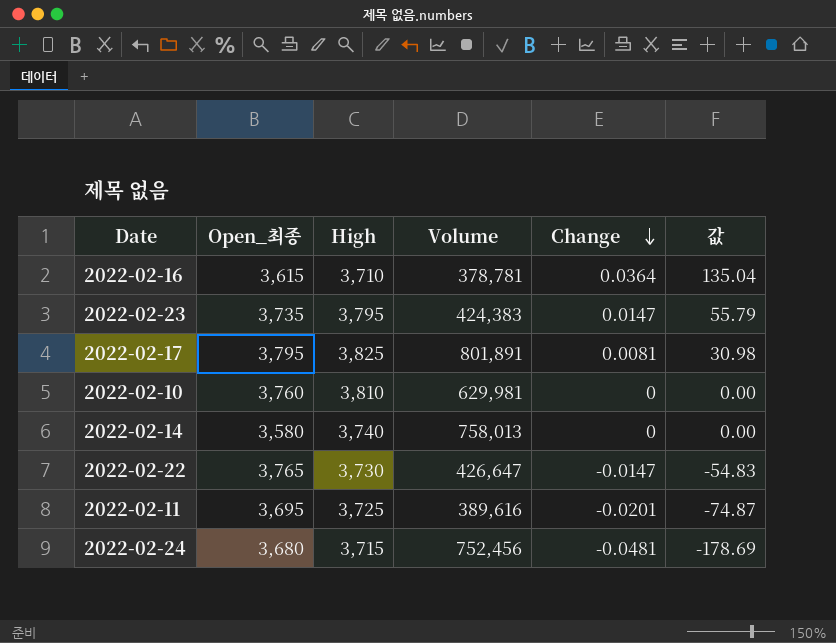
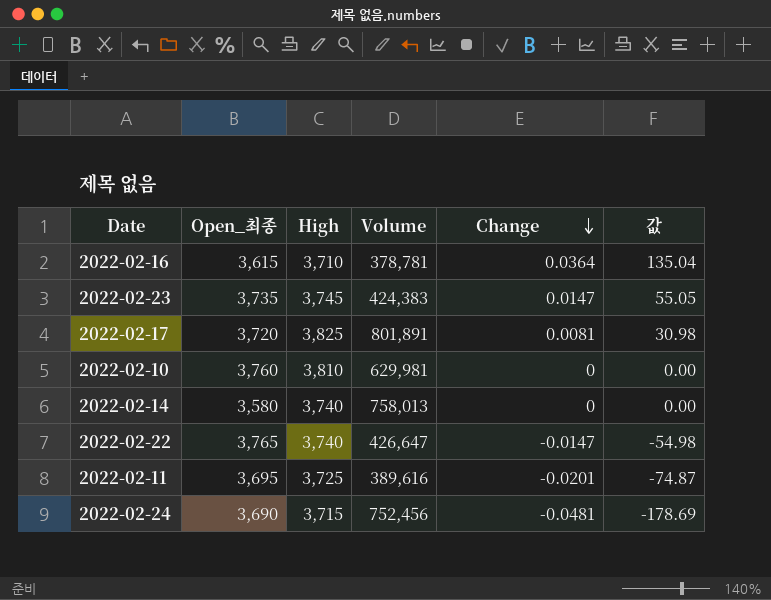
2022-02-23 | High: 3,795 -> 3,745
2022-02-23 | 값: 55.79 -> 55.05
2022-02-17 | Open_최종: 3,795 -> 3,720
2022-02-22 | High: 3,730 -> 3,740
2022-02-22 | 값: -54.83 -> -54.98
2022-02-24 | Open_최종: 3,680 -> 3,690

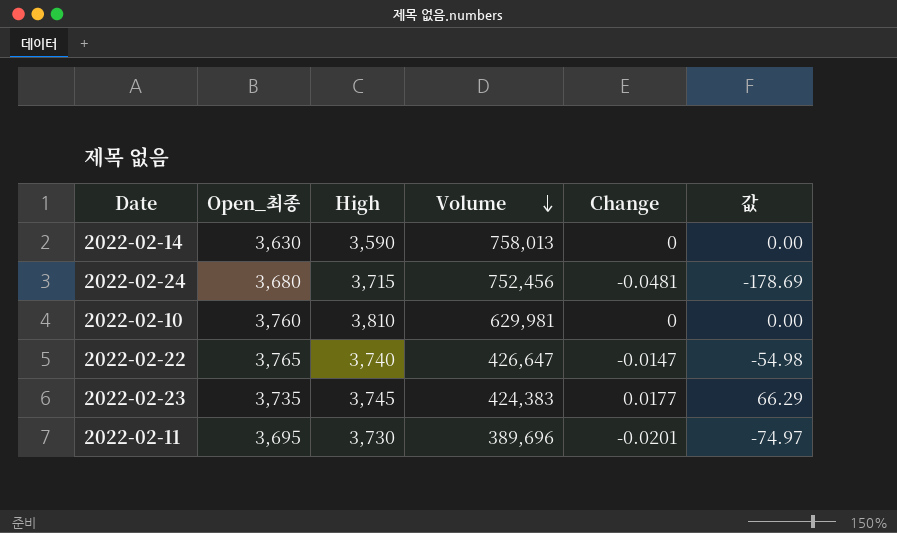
row order: Change descending -> Volume descending
row 2022-02-16: 3,615 | 3,710 | 378,781 | 0.0364 | 135.04 -> none
row 2022-02-17: 3,720 | 3,825 | 801,891 | 0.0081 | 30.98 -> none
2022-02-14 | Open_최종: 3,580 -> 3,630
2022-02-14 | High: 3,740 -> 3,590
2022-02-24 | Open_최종: 3,690 -> 3,680
2022-02-23 | Change: 0.0147 -> 0.0177
2022-02-23 | 값: 55.05 -> 66.29
2022-02-11 | High: 3,725 -> 3,730
2022-02-11 | Volume: 389,616 -> 389,696
2022-02-11 | 값: -74.87 -> -74.97

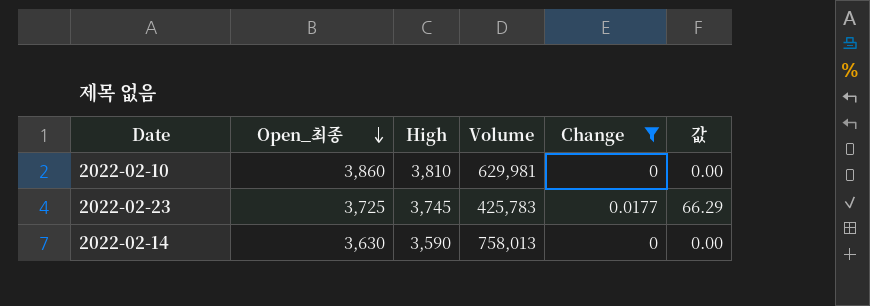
filter: none -> Change >= 0
row order: Volume descending -> Open_최종 descending
2022-02-10 | Open_최종: 3,760 -> 3,860
2022-02-23 | Open_최종: 3,735 -> 3,725
2022-02-23 | Volume: 424,383 -> 425,783

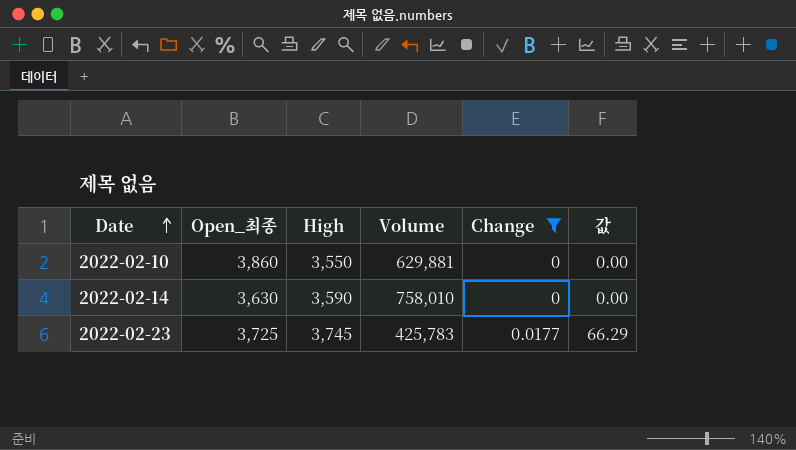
row order: Open_최종 descending -> Date ascending
2022-02-10 | High: 3,810 -> 3,550
2022-02-10 | Volume: 629,981 -> 629,881
2022-02-14 | Volume: 758,013 -> 758,010

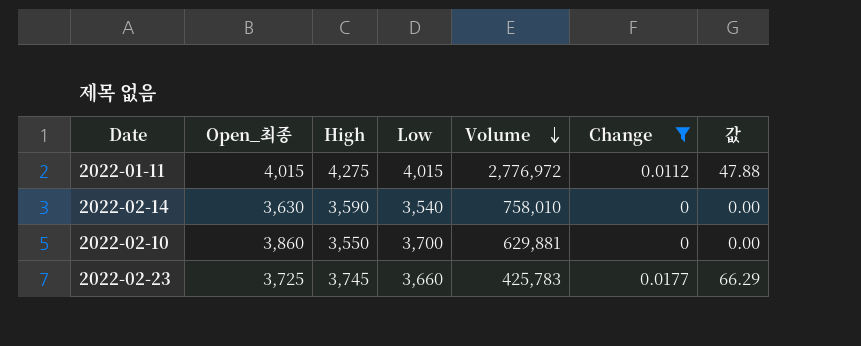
row order: Date ascending -> Volume descending
column Low | position: none -> 4
row 2022-01-11: none -> 4,015 | 4,275 | 4,015 | 2,776,972 | 0.0112 | 47.88

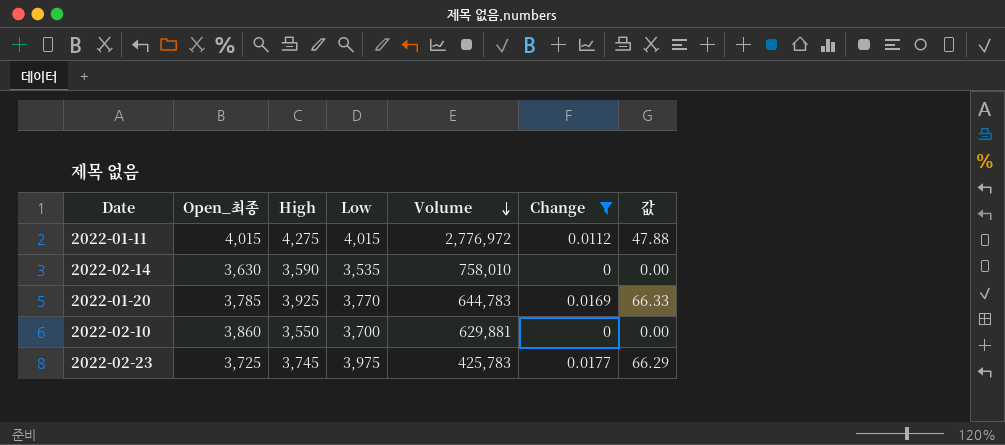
2022-02-14 | Low: 3,540 -> 3,535
row 2022-01-20: none -> 3,785 | 3,925 | 3,770 | 644,783 | 0.0169 | 66.33
2022-02-23 | Low: 3,660 -> 3,975

